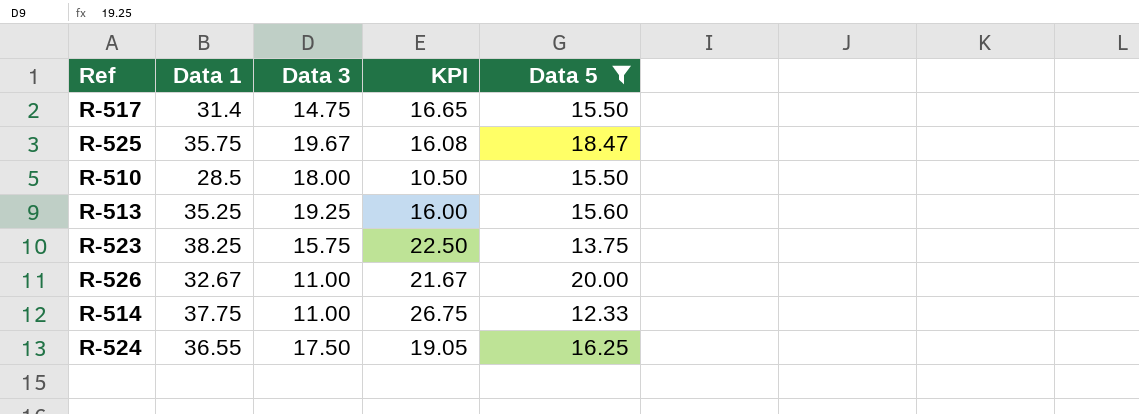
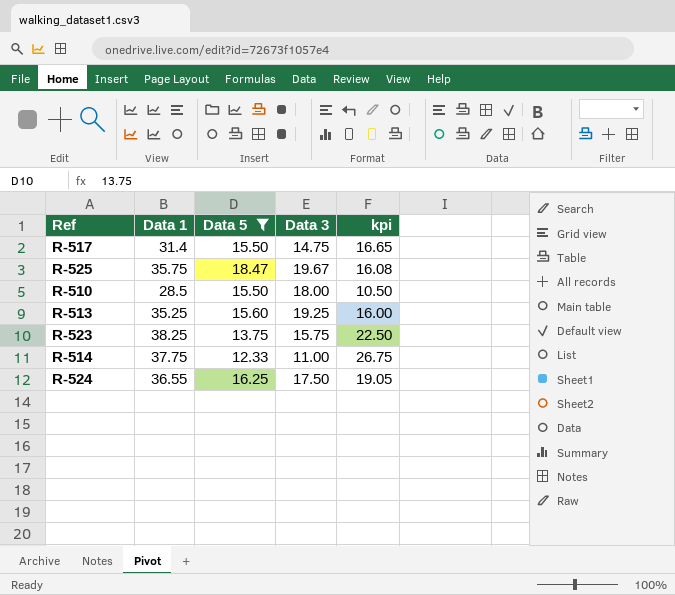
column Data 5 | position: 5 -> 3
column name: KPI -> kpi
row R-526: 32.67 | 11.00 | 21.67 | 20.00 -> none

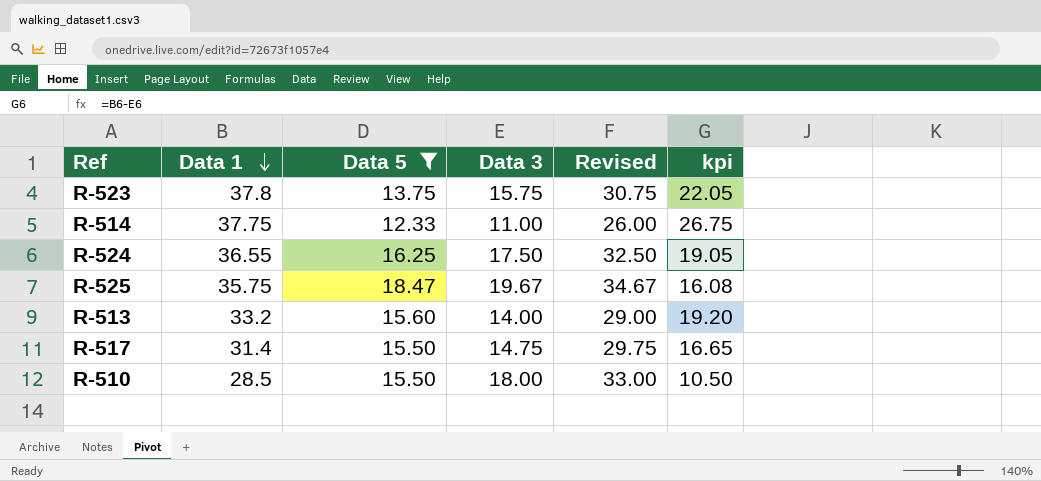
row order: none -> Data 1 descending
column Revised | formula: none -> [Data 3] + 15
R-523 | Data 1: 38.25 -> 37.8
R-523 | kpi: 22.50 -> 22.05
R-513 | Data 1: 35.25 -> 33.2
R-513 | Data 3: 19.25 -> 14.00
R-513 | kpi: 16.00 -> 19.20

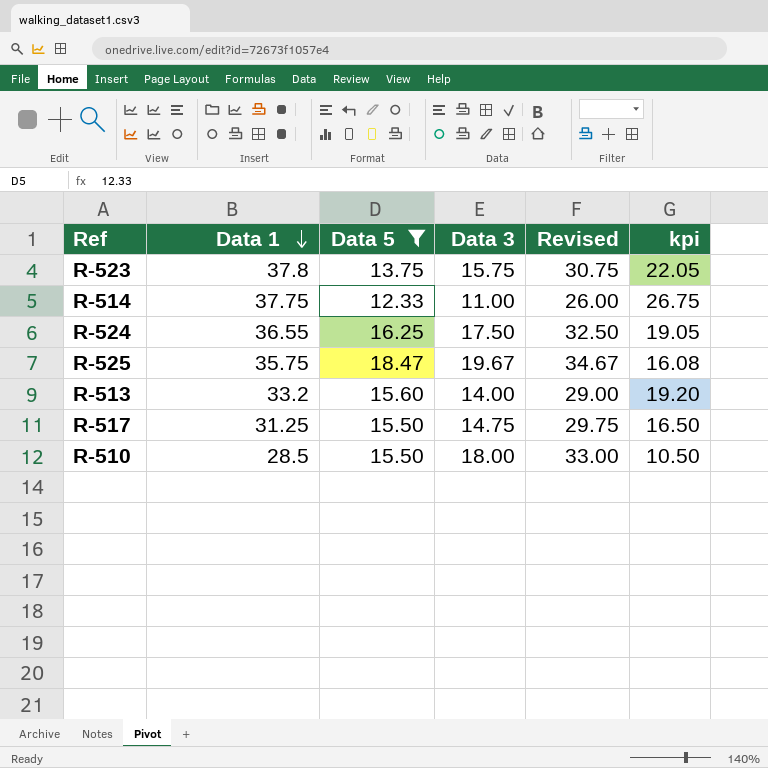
R-517 | Data 1: 31.4 -> 31.25
R-517 | kpi: 16.65 -> 16.50

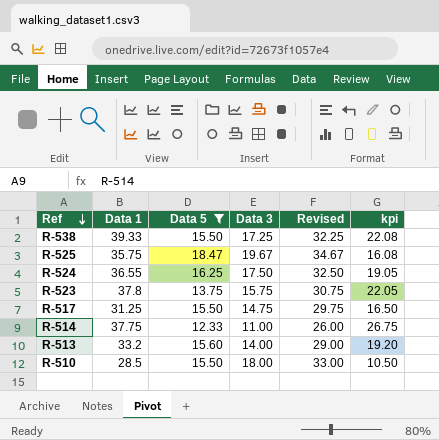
row order: Data 1 descending -> Ref descending
row R-538: none -> 39.33 | 15.50 | 17.25 | 32.25 | 22.08

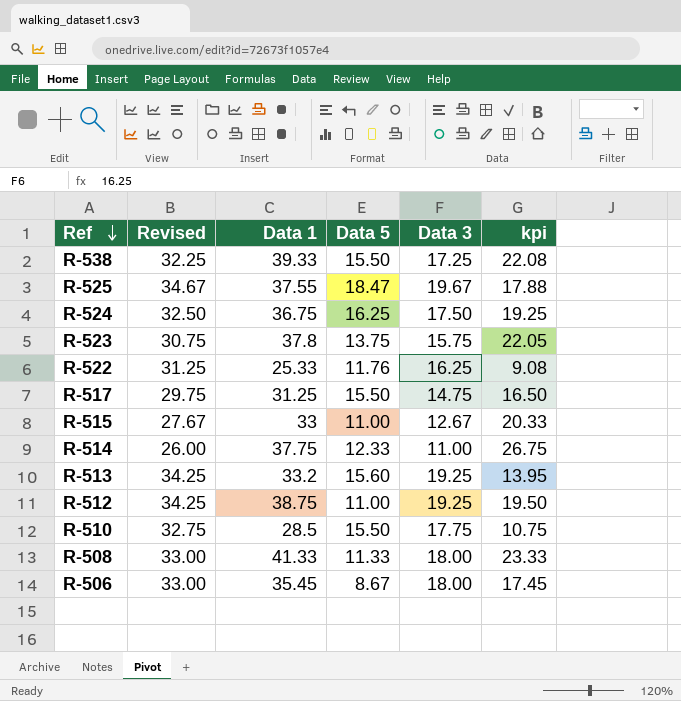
filter: Data 5 >= 12.33 -> none
column Revised | position: 5 -> 2
R-525 | Data 1: 35.75 -> 37.55
R-525 | kpi: 16.08 -> 17.88
R-524 | Data 1: 36.55 -> 36.75
R-524 | kpi: 19.05 -> 19.25
R-513 | Revised: 29.00 -> 34.25
R-513 | Data 3: 14.00 -> 19.25
R-513 | kpi: 19.20 -> 13.95
R-510 | Revised: 33.00 -> 32.75
R-510 | Data 3: 18.00 -> 17.75
R-510 | kpi: 10.50 -> 10.75

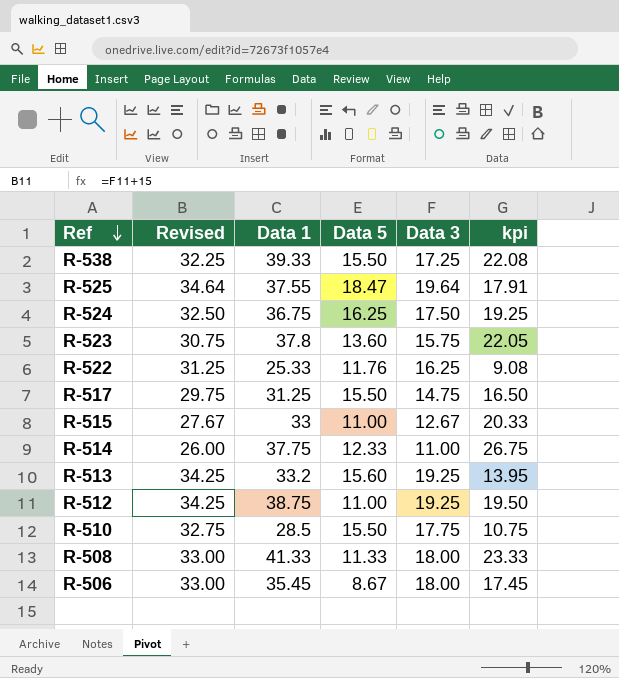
R-525 | Revised: 34.67 -> 34.64
R-525 | Data 3: 19.67 -> 19.64
R-525 | kpi: 17.88 -> 17.91
R-523 | Data 5: 13.75 -> 13.60

